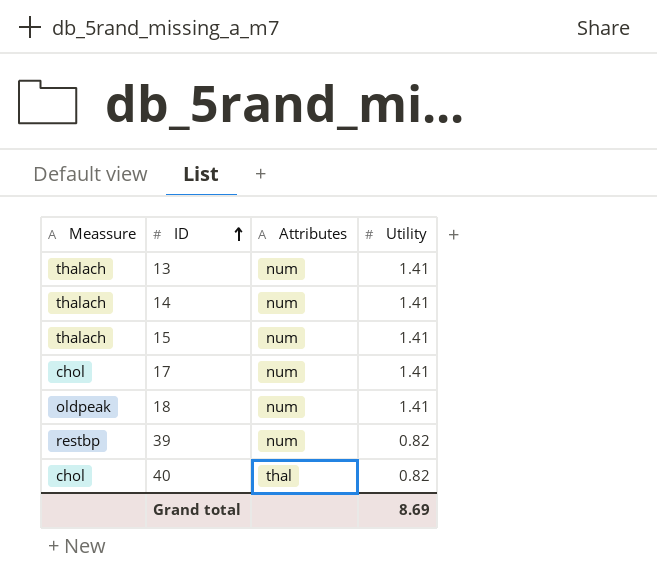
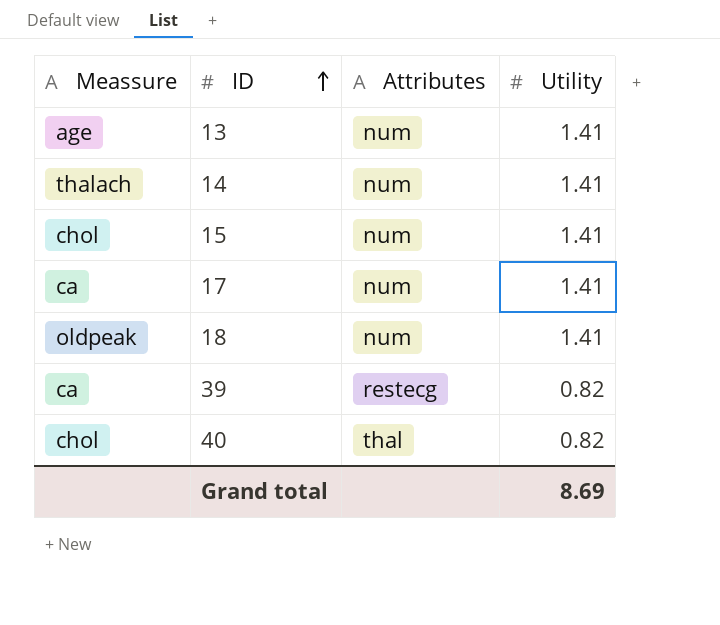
13 | Meassure: thalach -> age
15 | Meassure: thalach -> chol
17 | Meassure: chol -> ca
39 | Meassure: restbp -> ca
39 | Attributes: num -> restecg

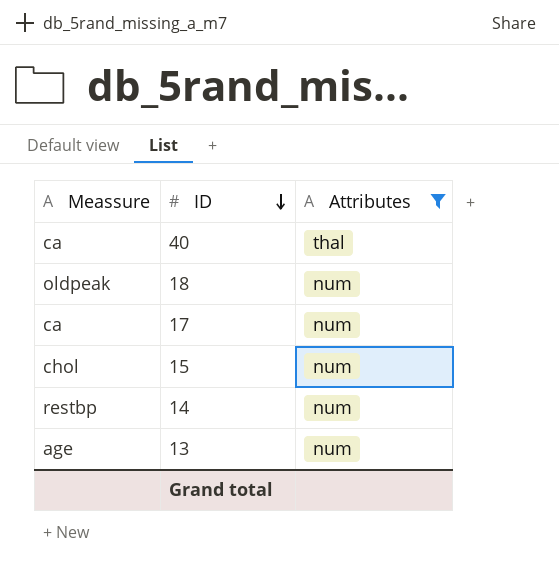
filter: none -> Attributes != restecg
row order: ID ascending -> ID descending
column Utility | position: 4 -> none
40 | Meassure: chol -> ca
14 | Meassure: thalach -> restbp

